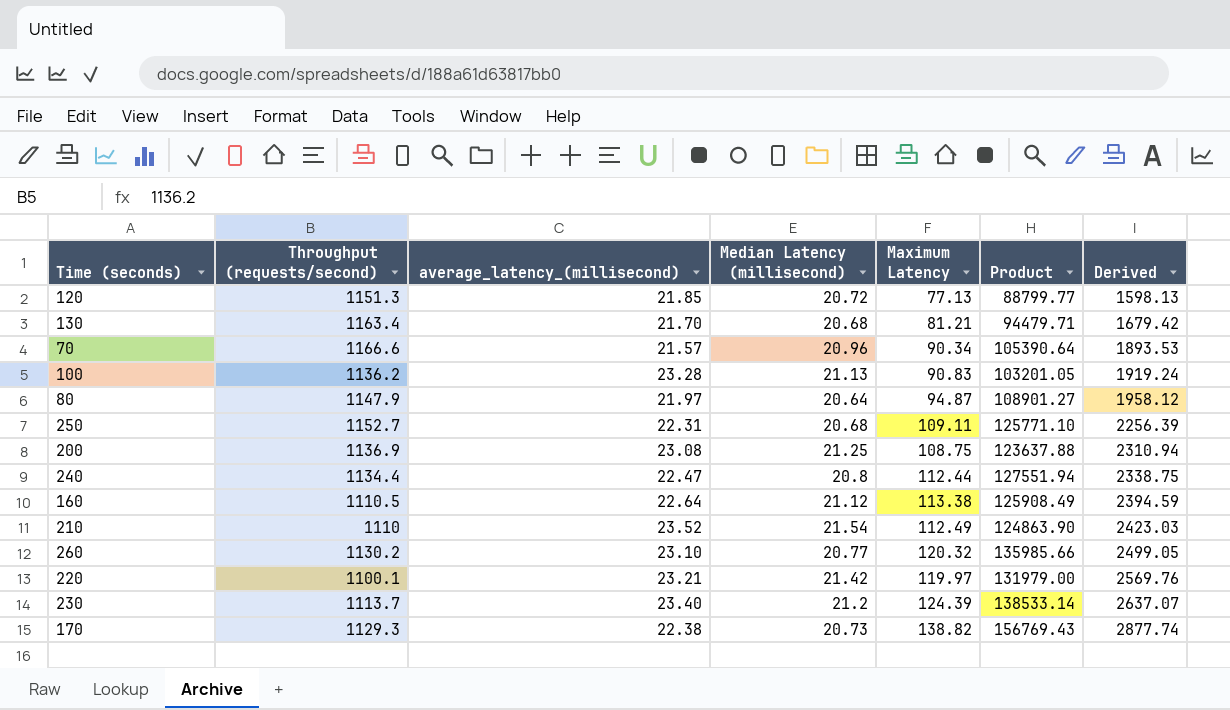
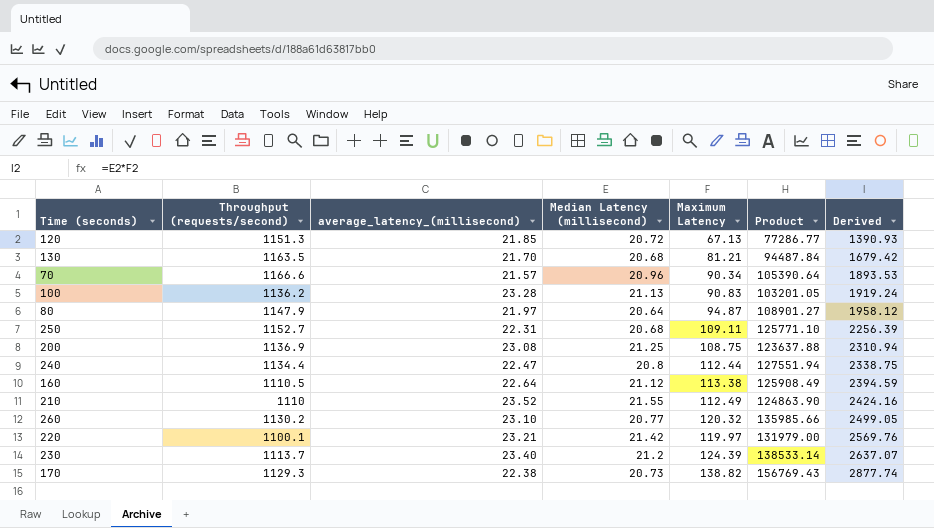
120 | Maximum Latency: 77.13 -> 67.13
120 | Product: 88799.77 -> 77286.77
120 | Derived: 1598.13 -> 1390.93
130 | Throughput (requests/second): 1163.4 -> 1163.5
130 | Product: 94479.71 -> 94487.84
210 | Median Latency (millisecond): 21.54 -> 21.55
210 | Derived: 2423.03 -> 2424.16

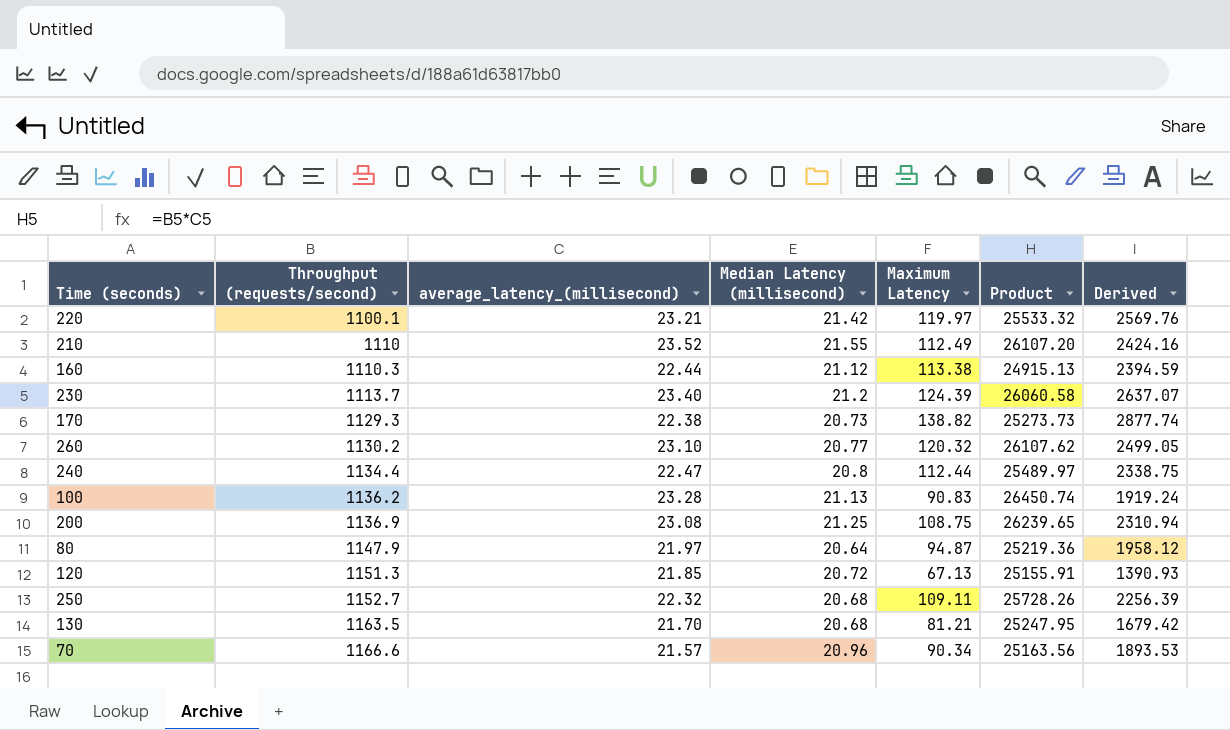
row order: Derived ascending -> Throughput (requests/second) ascending
column Product | formula: [Throughput (requests/second)] * [Maximum Latency] -> [Throughput (requests/second)] * [average_latency_(millisecond)]
160 | Throughput (requests/second): 1110.5 -> 1110.3
160 | average_latency_(millisecond): 22.64 -> 22.44
250 | average_latency_(millisecond): 22.31 -> 22.32

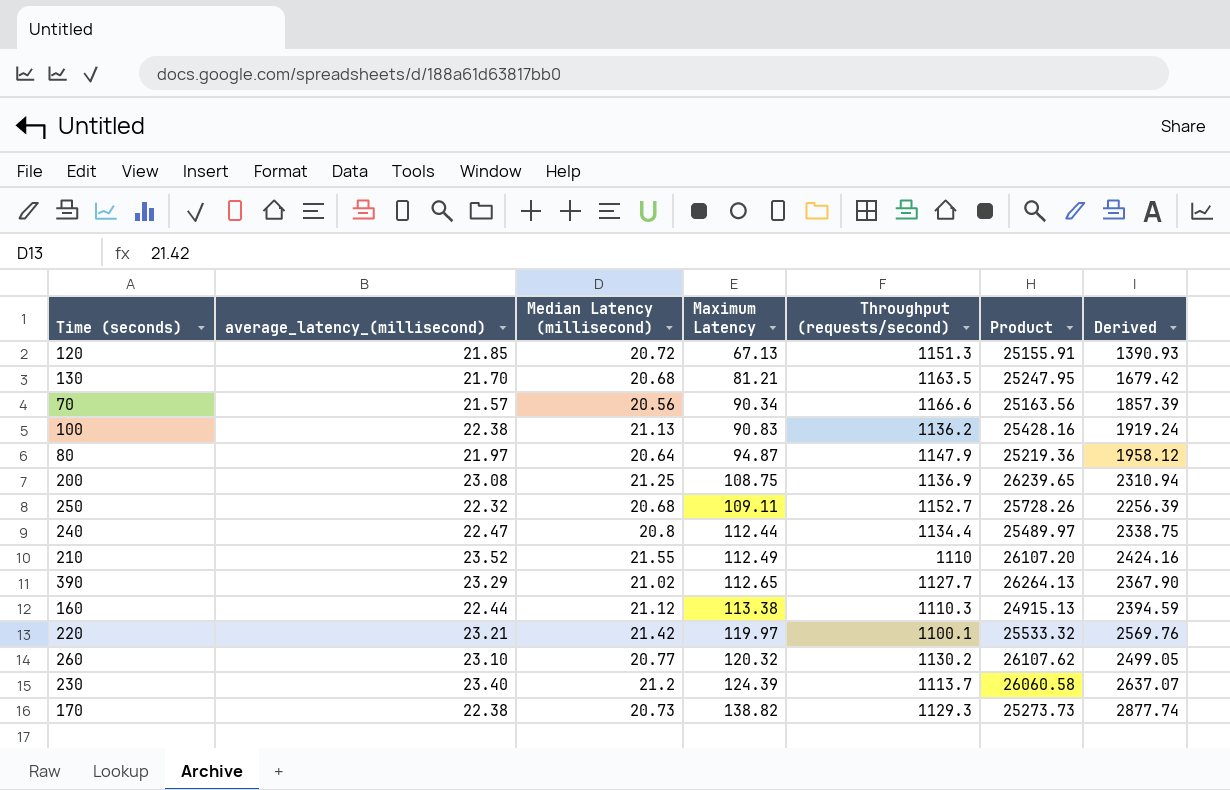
row order: Throughput (requests/second) ascending -> Maximum Latency ascending
column Throughput (requests/second) | position: 2 -> 5
70 | Median Latency (millisecond): 20.96 -> 20.56
70 | Derived: 1893.53 -> 1857.39
100 | average_latency_(millisecond): 23.28 -> 22.38
100 | Product: 26450.74 -> 25428.16
row 390: none -> 23.29 | 21.02 | 112.65 | 1127.7 | 26264.13 | 2367.90

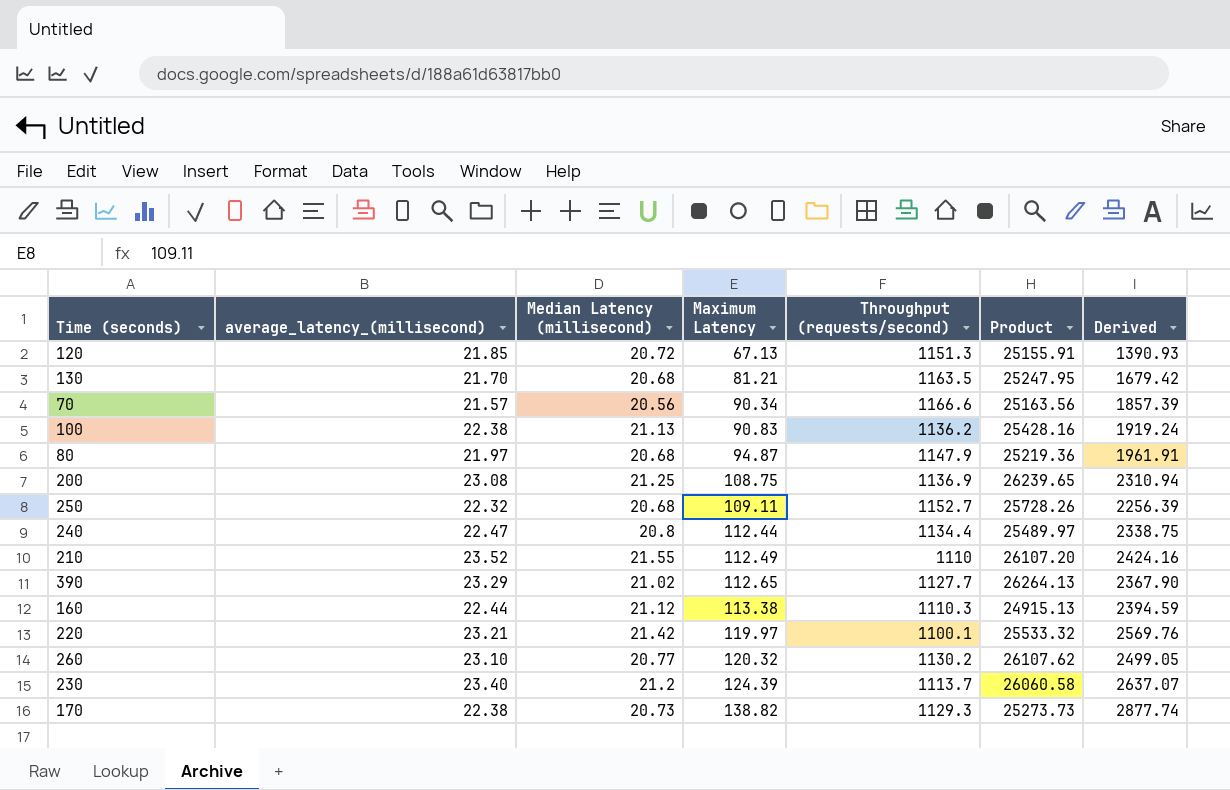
80 | Median Latency (millisecond): 20.64 -> 20.68
80 | Derived: 1958.12 -> 1961.91

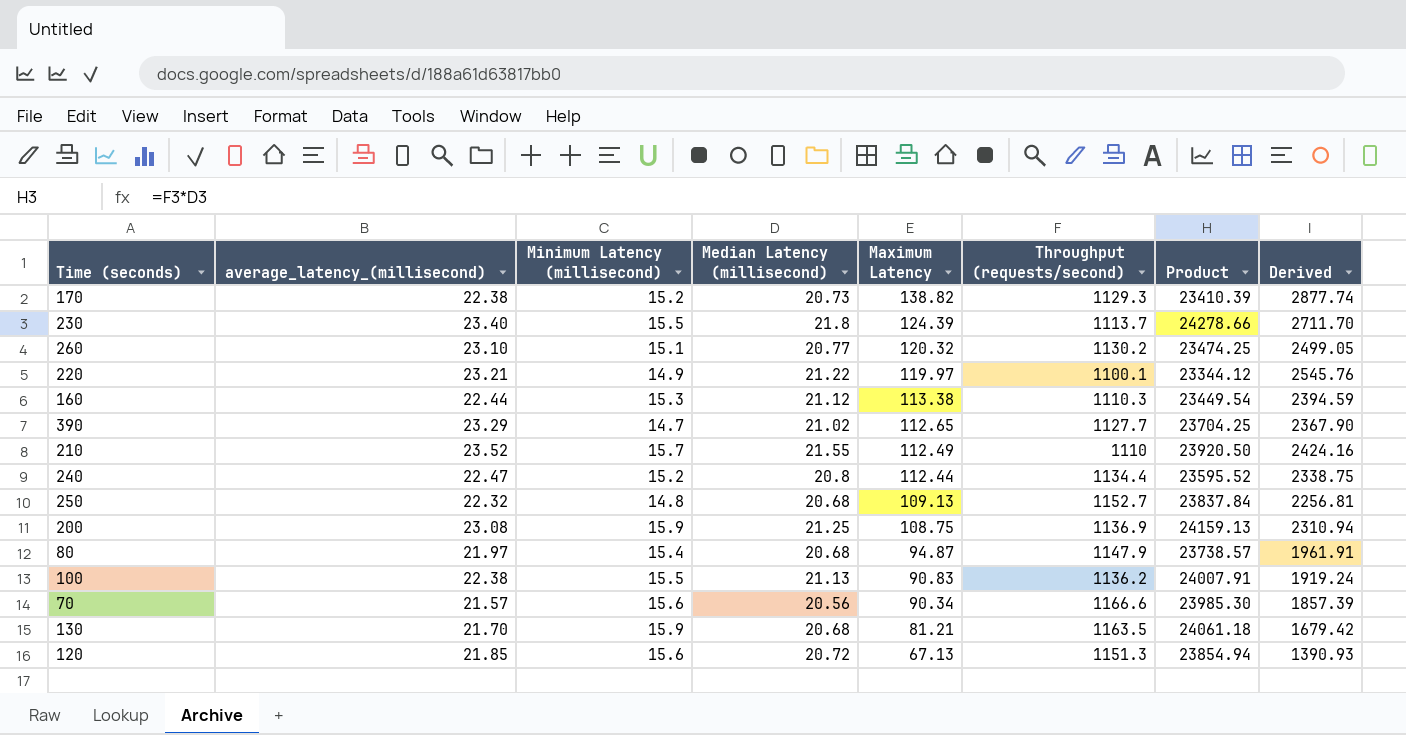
row order: Maximum Latency ascending -> Maximum Latency descending
column Minimum Latency (millisecond) | position: none -> 3
column Product | formula: [average_latency_(millisecond)] * [Throughput (requests/second)] -> [Median Latency (millisecond)] * [Throughput (requests/second)]
230 | Median Latency (millisecond): 21.2 -> 21.8
230 | Derived: 2637.07 -> 2711.70
220 | Median Latency (millisecond): 21.42 -> 21.22
220 | Derived: 2569.76 -> 2545.76
250 | Maximum Latency: 109.11 -> 109.13
250 | Derived: 2256.39 -> 2256.81

